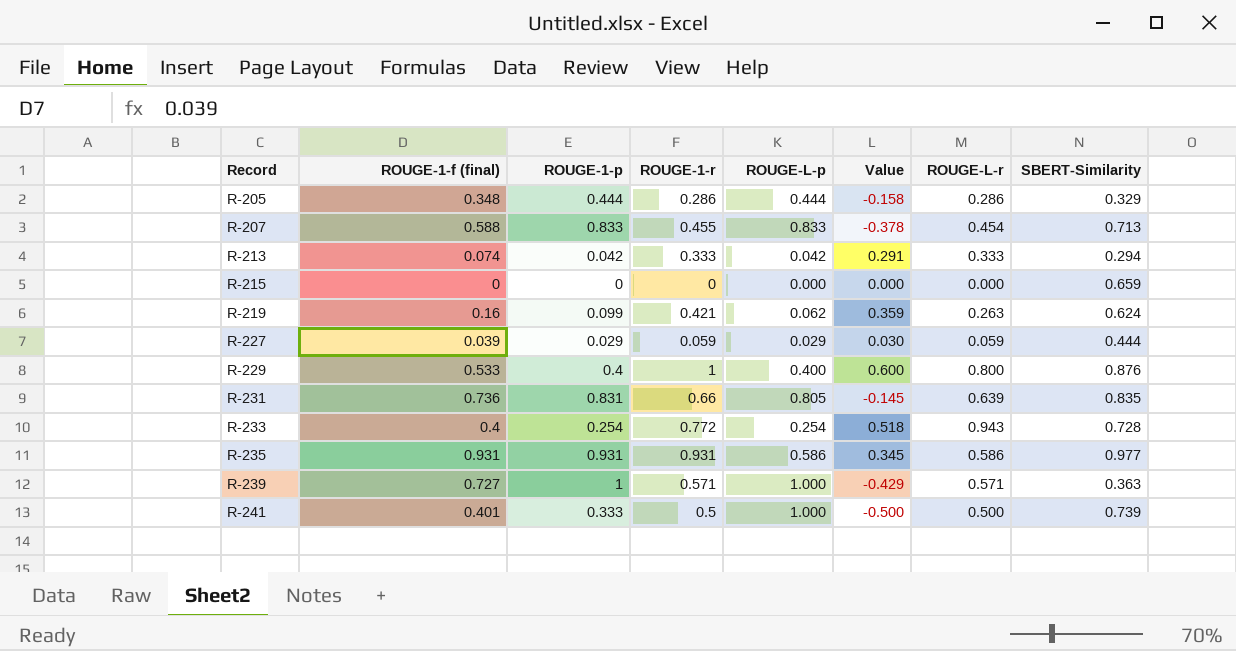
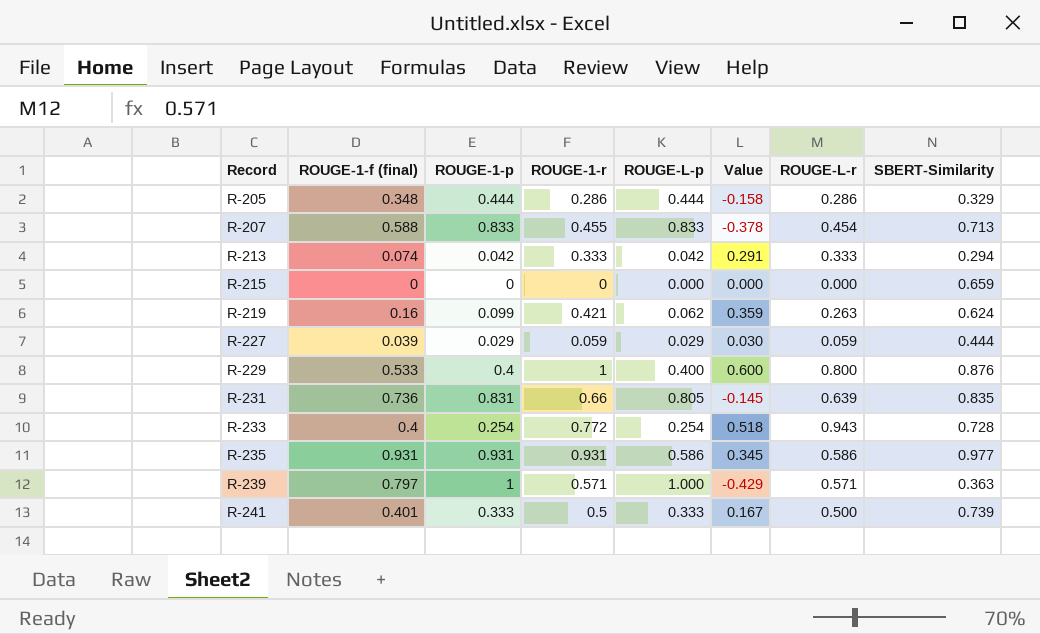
R-239 | ROUGE-1-f (final): 0.727 -> 0.797
R-241 | ROUGE-L-p: 1.000 -> 0.333
R-241 | Value: -0.500 -> 0.167

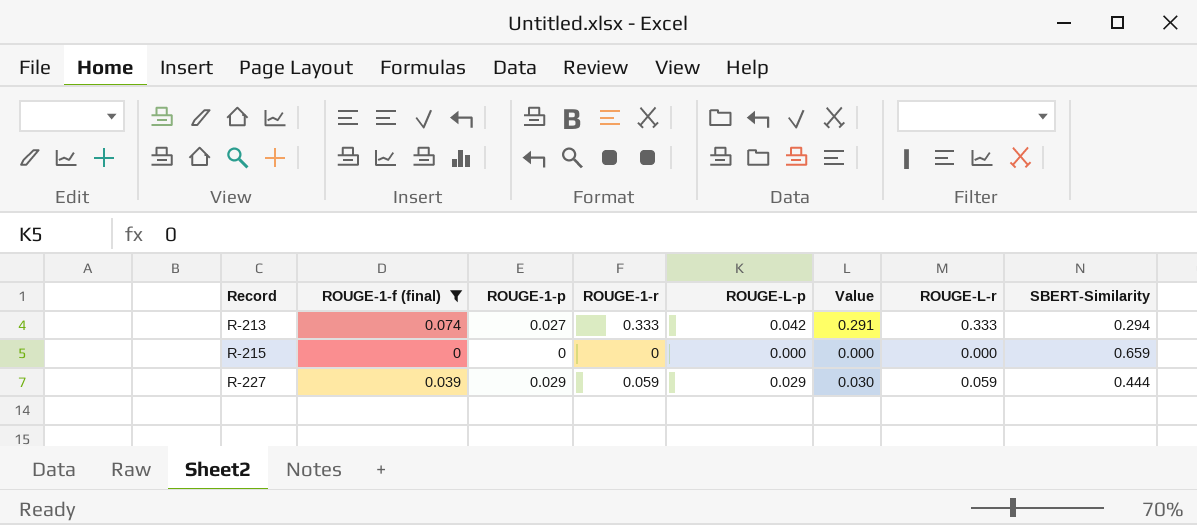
filter: none -> ROUGE-1-f (final) <= 0.074
R-213 | ROUGE-1-p: 0.042 -> 0.027

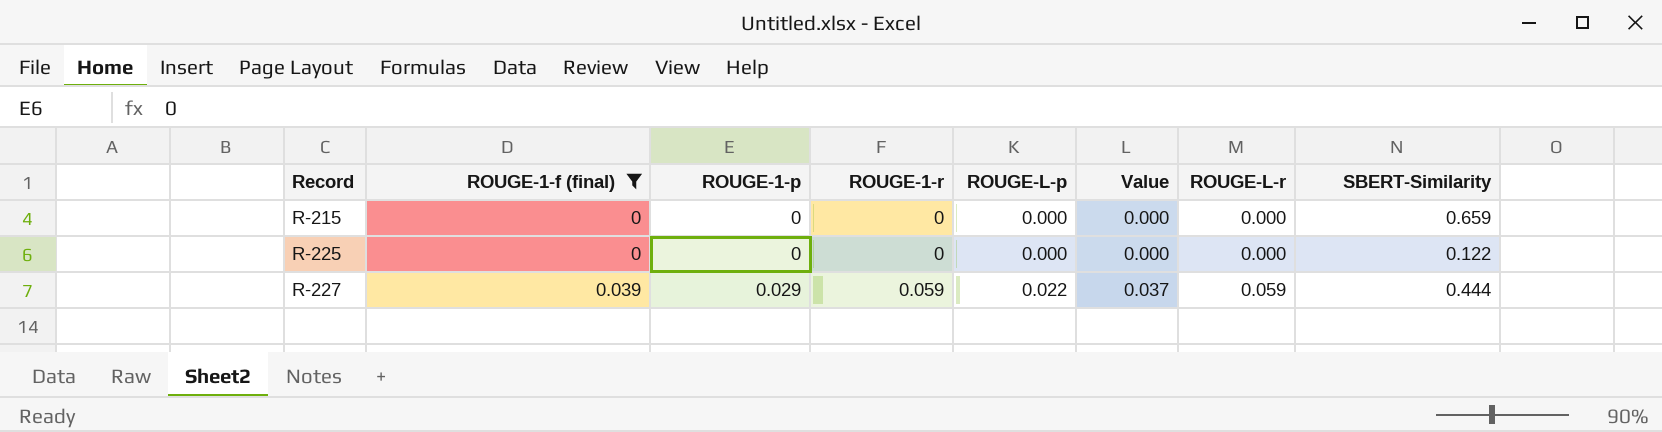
row R-213: 0.074 | 0.027 | 0.333 | 0.042 | 0.291 | 0.333 | 0.294 -> none
row R-225: none -> 0 | 0 | 0 | 0.000 | 0.000 | 0.000 | 0.122
R-227 | ROUGE-L-p: 0.029 -> 0.022
R-227 | Value: 0.030 -> 0.037

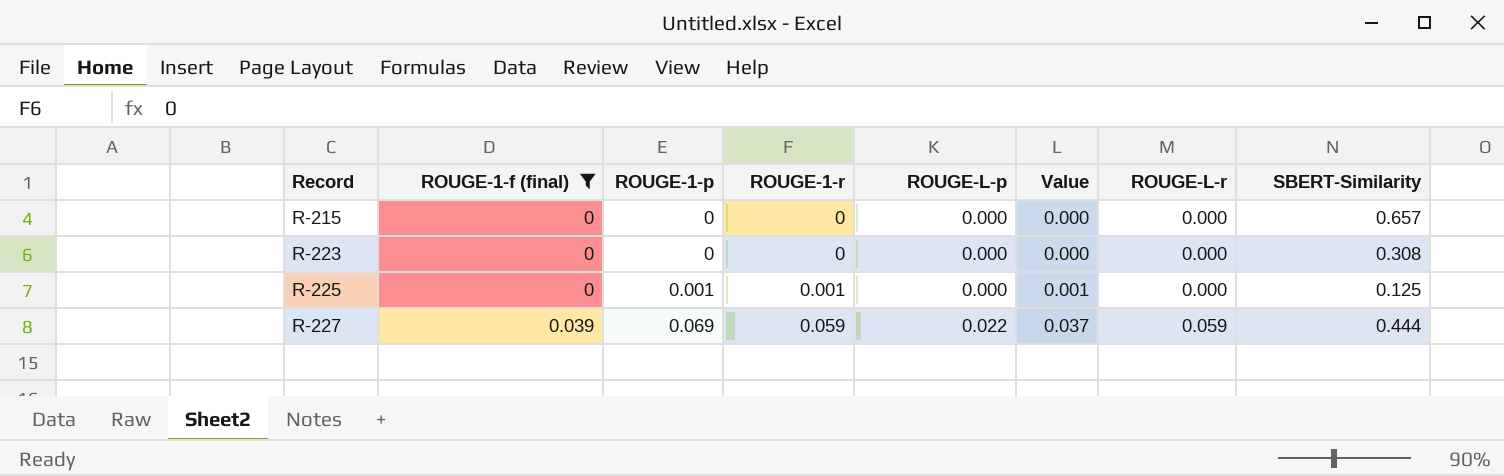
R-215 | SBERT-Similarity: 0.659 -> 0.657
row R-223: none -> 0 | 0 | 0 | 0.000 | 0.000 | 0.000 | 0.308
R-225 | ROUGE-1-p: 0 -> 0.001
R-225 | ROUGE-1-r: 0 -> 0.001
R-225 | Value: 0.000 -> 0.001
R-225 | SBERT-Similarity: 0.122 -> 0.125
R-227 | ROUGE-1-p: 0.029 -> 0.069

